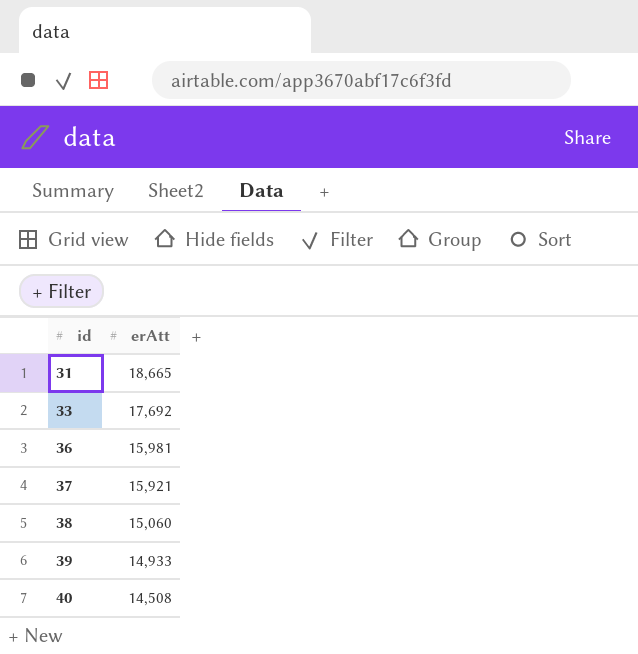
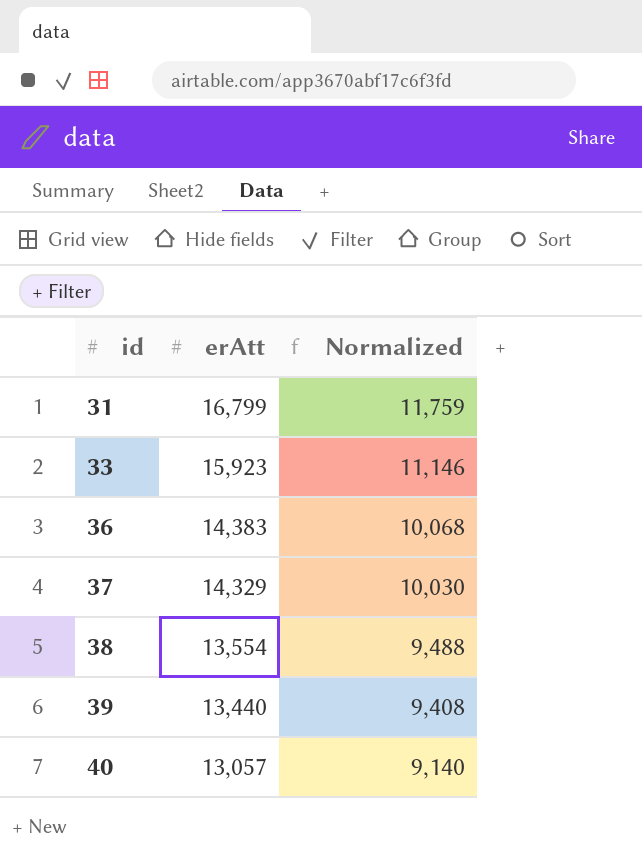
column Normalized | formula: none -> [erAtt] * 0.7
31 | erAtt: 18,665 -> 16,799
33 | erAtt: 17,692 -> 15,923
36 | erAtt: 15,981 -> 14,383
37 | erAtt: 15,921 -> 14,329
38 | erAtt: 15,060 -> 13,554
39 | erAtt: 14,933 -> 13,440
40 | erAtt: 14,508 -> 13,057

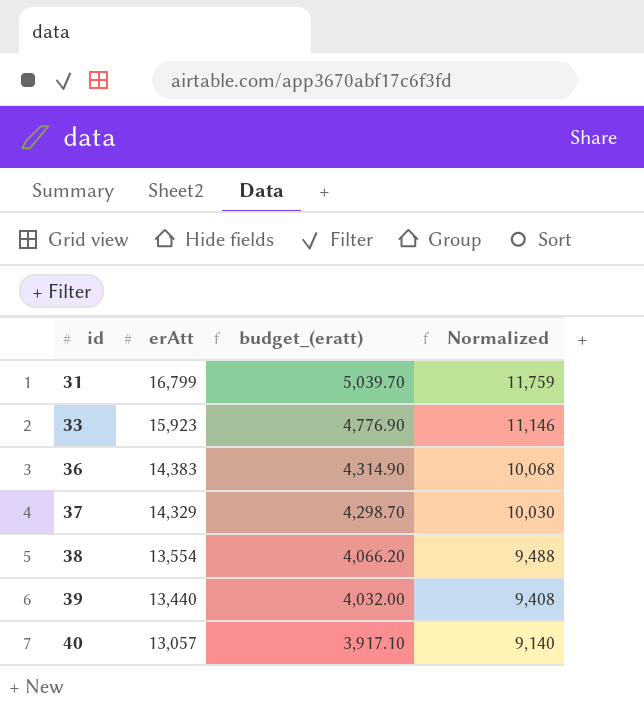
column budget_(eratt) | formula: none -> [erAtt] * 0.3

